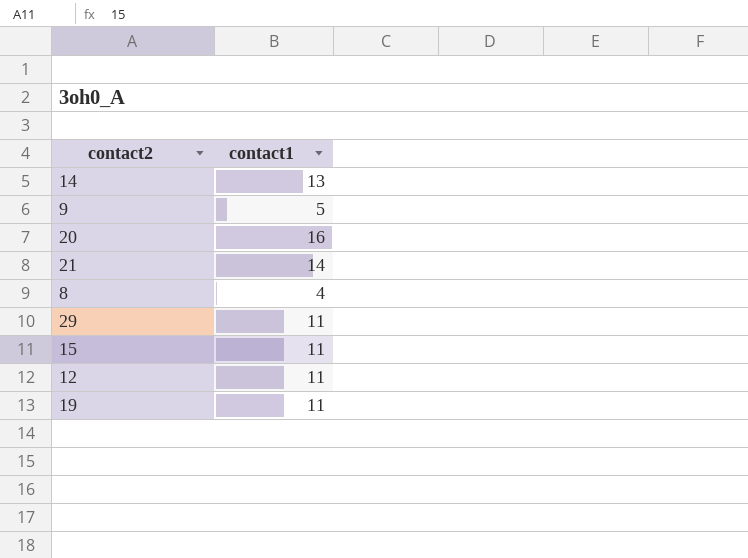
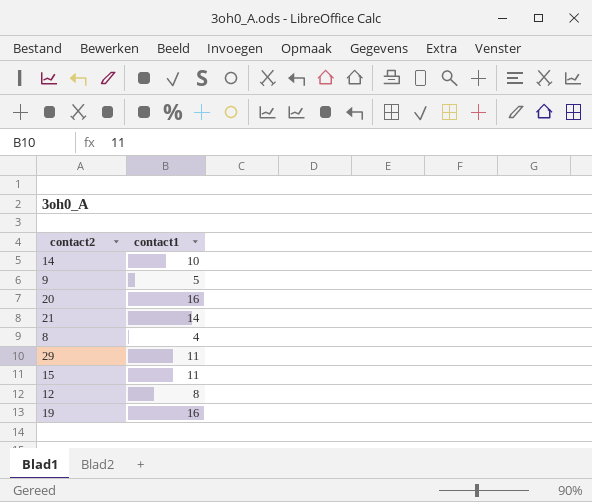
14 | contact1: 13 -> 10
12 | contact1: 11 -> 8
19 | contact1: 11 -> 16

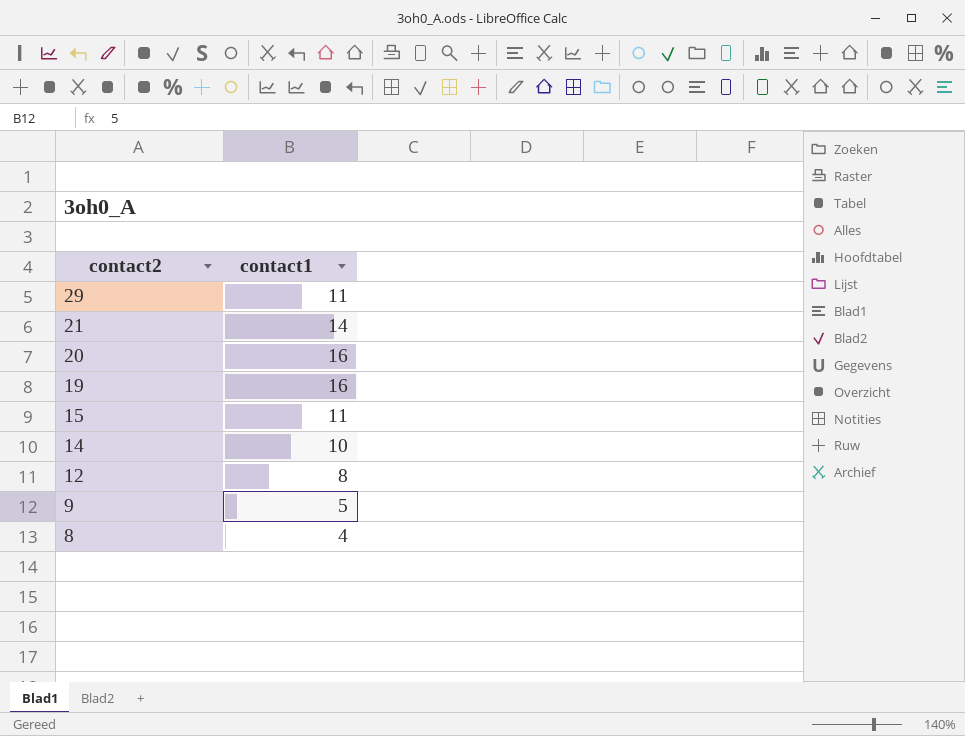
row order: none -> contact2 descending

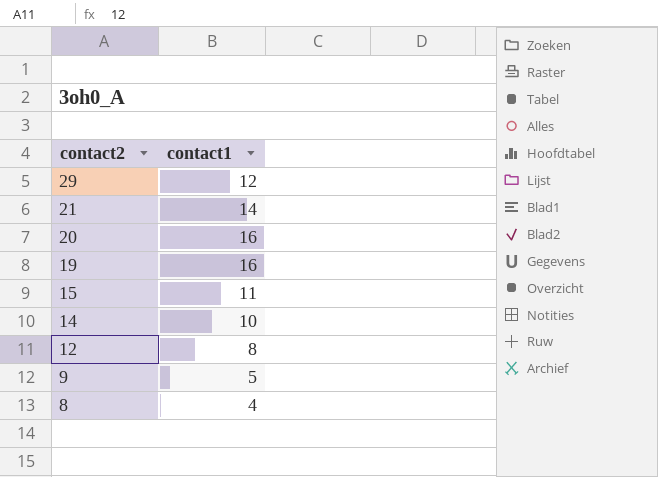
29 | contact1: 11 -> 12

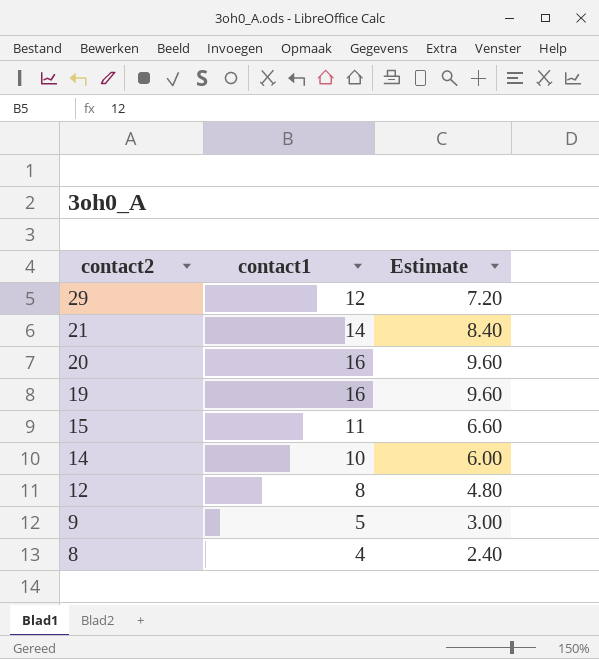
column Estimate | formula: none -> [contact1] * 0.6

